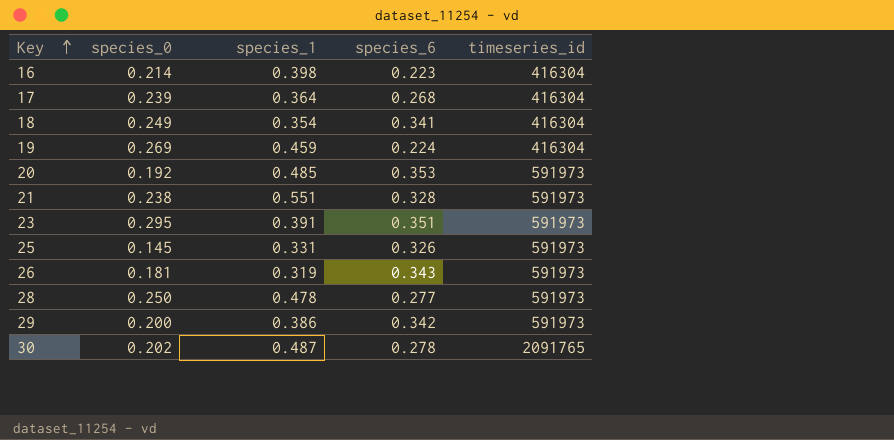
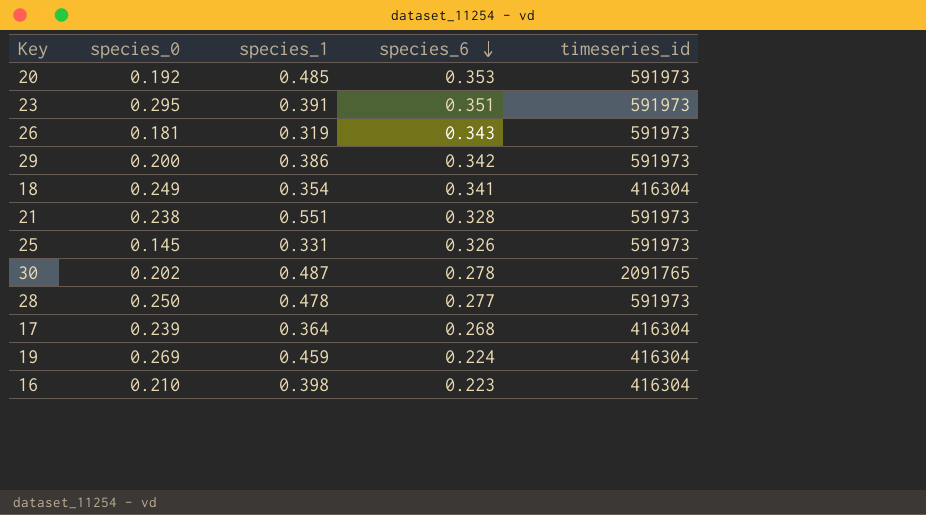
row order: Key ascending -> species_6 descending
16 | species_0: 0.214 -> 0.210

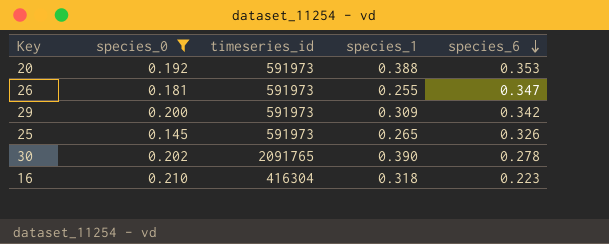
filter: none -> species_0 <= 0.210
column timeseries_id | position: 5 -> 3
20 | species_1: 0.485 -> 0.388
26 | species_1: 0.319 -> 0.255
26 | species_6: 0.343 -> 0.347
29 | species_1: 0.386 -> 0.309
25 | species_1: 0.331 -> 0.265
30 | species_1: 0.487 -> 0.390
16 | species_1: 0.398 -> 0.318

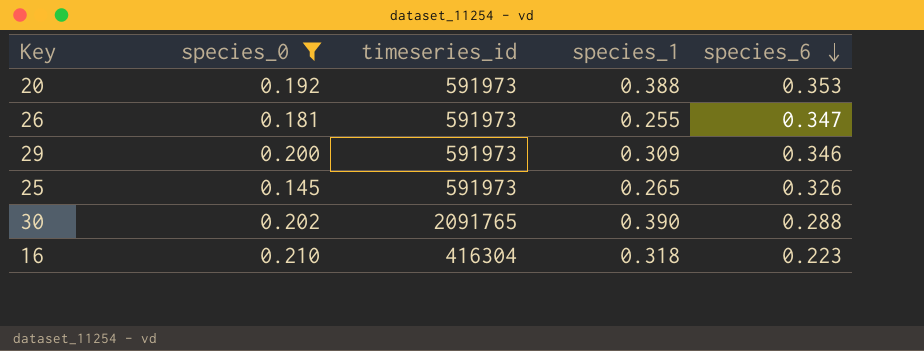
29 | species_6: 0.342 -> 0.346
30 | species_6: 0.278 -> 0.288

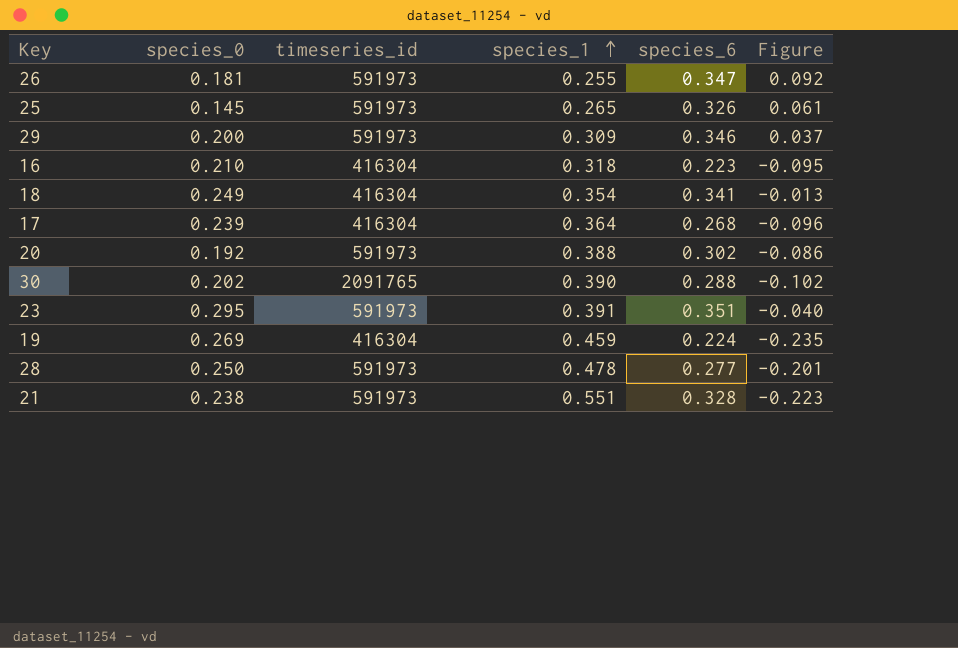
filter: species_0 <= 0.210 -> none
row order: species_6 descending -> species_1 ascending
column Figure | formula: none -> [species_6] - [species_1]
20 | species_6: 0.353 -> 0.302

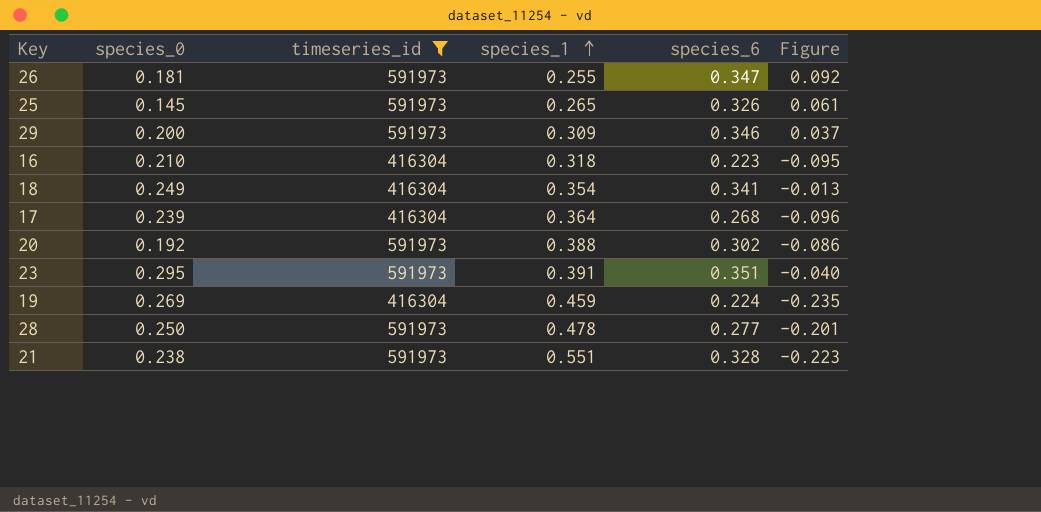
filter: none -> timeseries_id != 2091765

